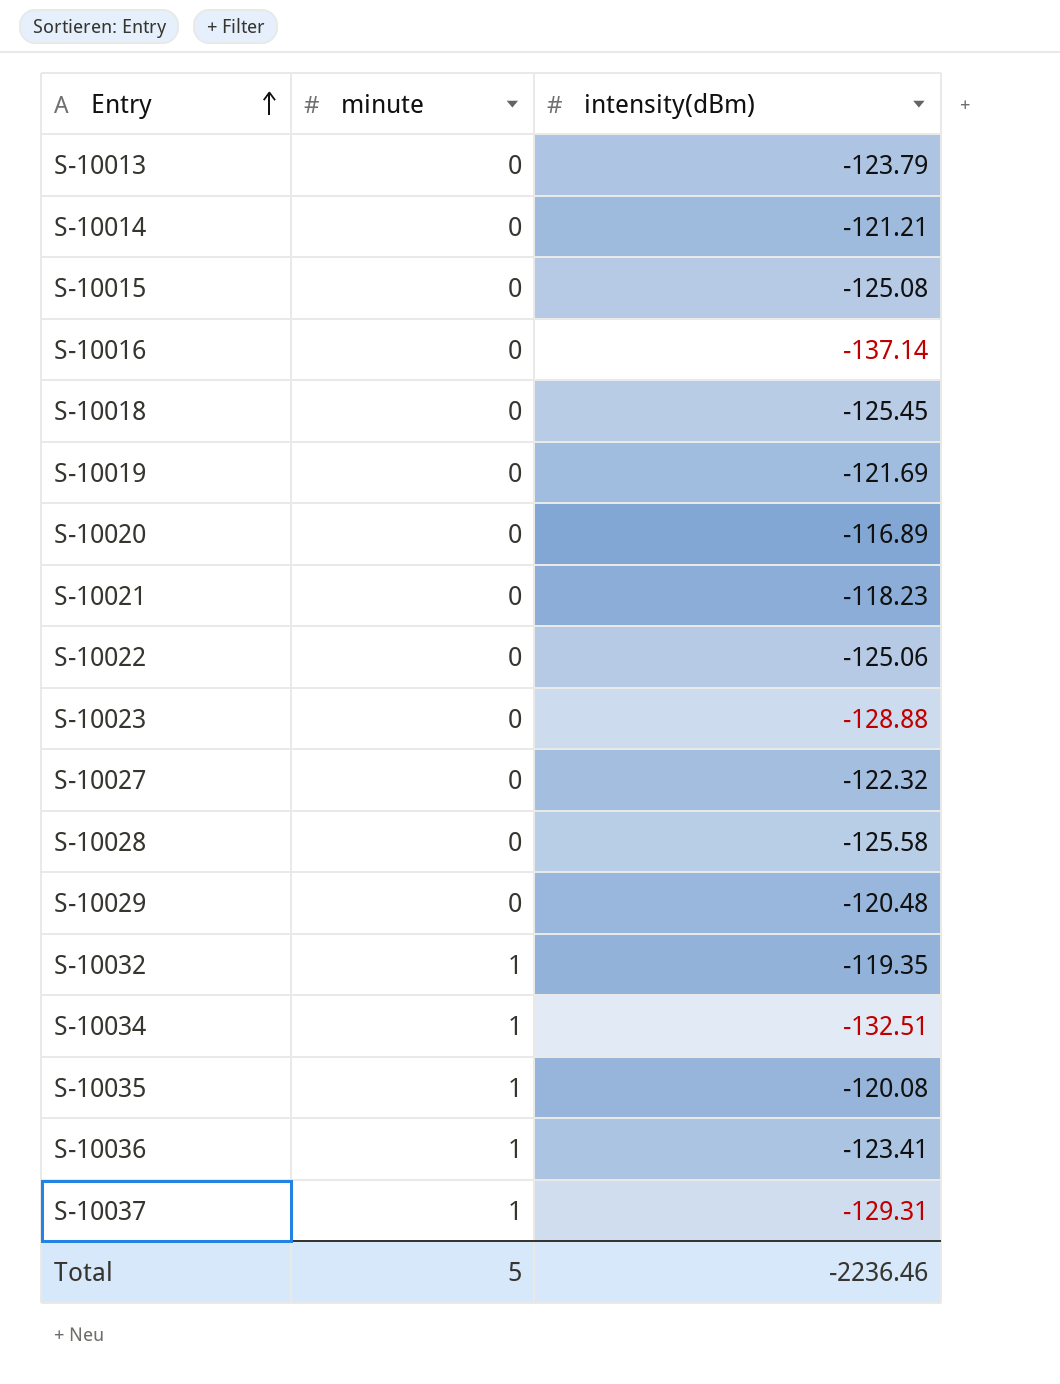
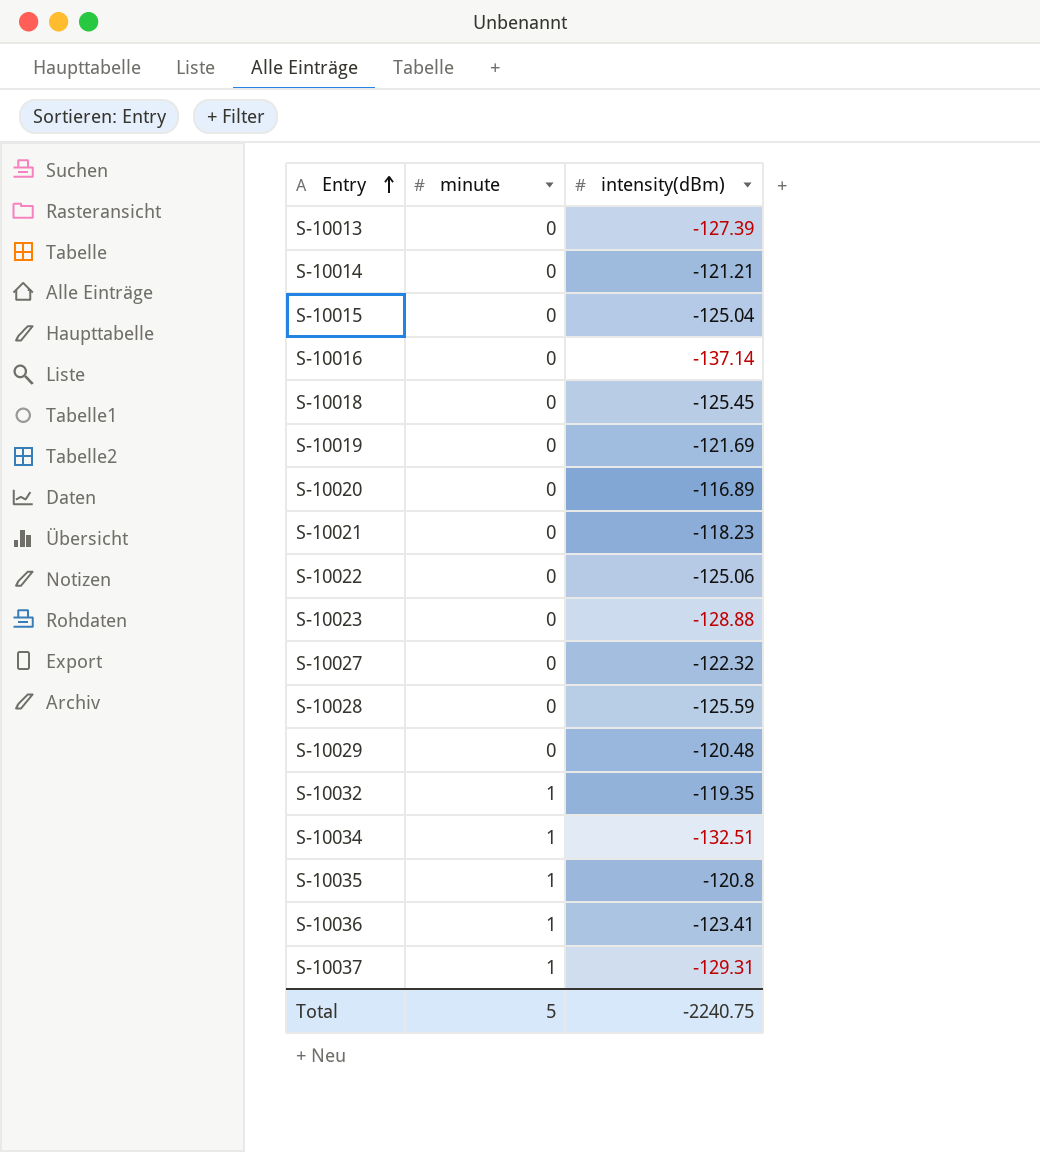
S-10013 | intensity(dBm): -123.79 -> -127.39
S-10015 | intensity(dBm): -125.08 -> -125.04
S-10028 | intensity(dBm): -125.58 -> -125.59
S-10035 | intensity(dBm): -120.08 -> -120.8
Total | intensity(dBm): -2236.46 -> -2240.75

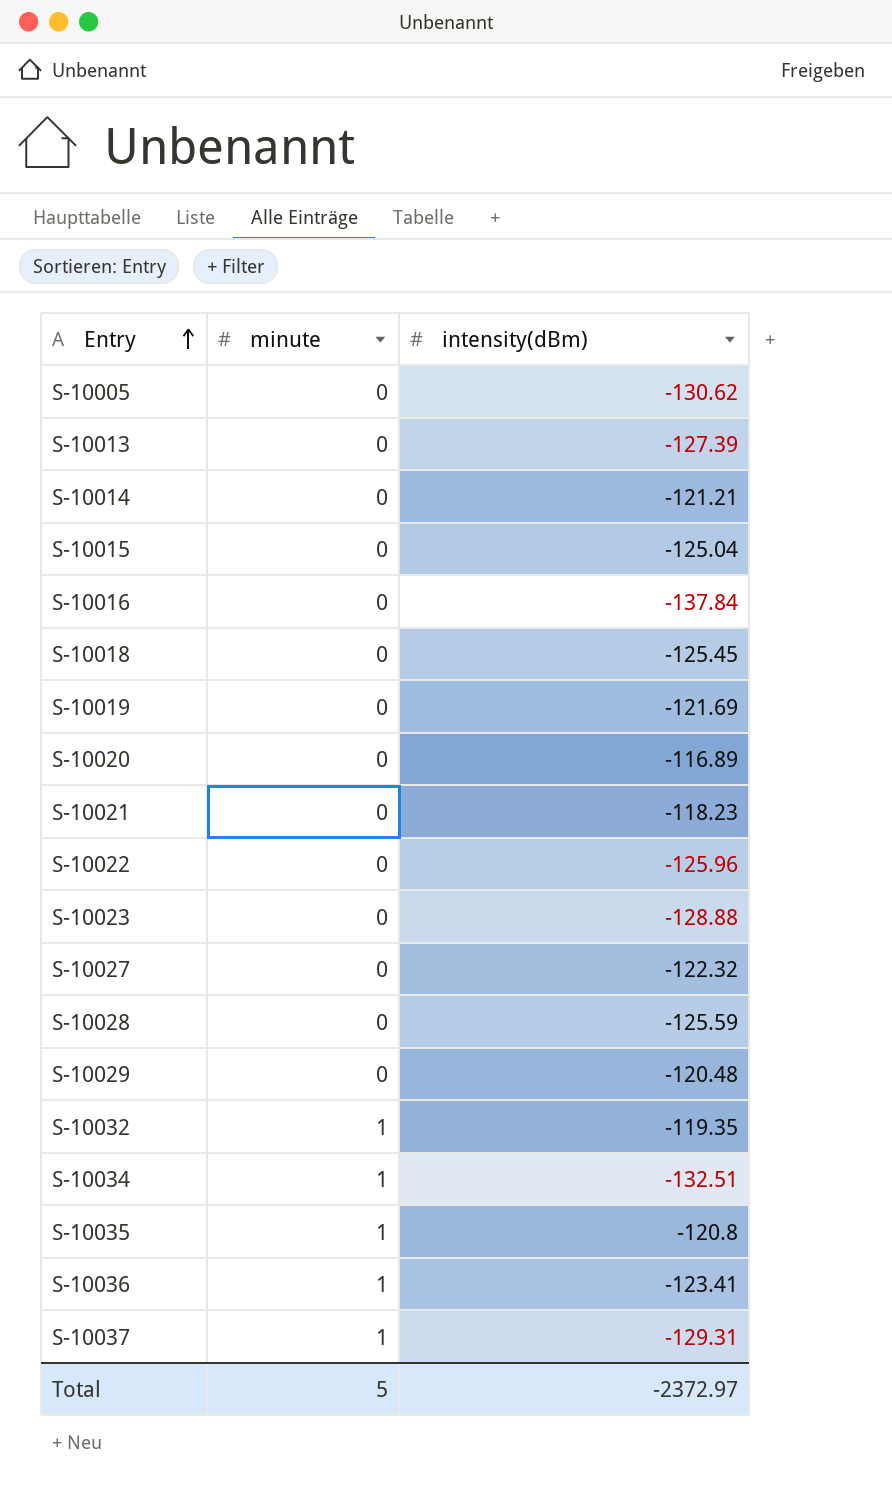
row S-10005: none -> 0 | -130.62
S-10016 | intensity(dBm): -137.14 -> -137.84
S-10022 | intensity(dBm): -125.06 -> -125.96
Total | intensity(dBm): -2240.75 -> -2372.97

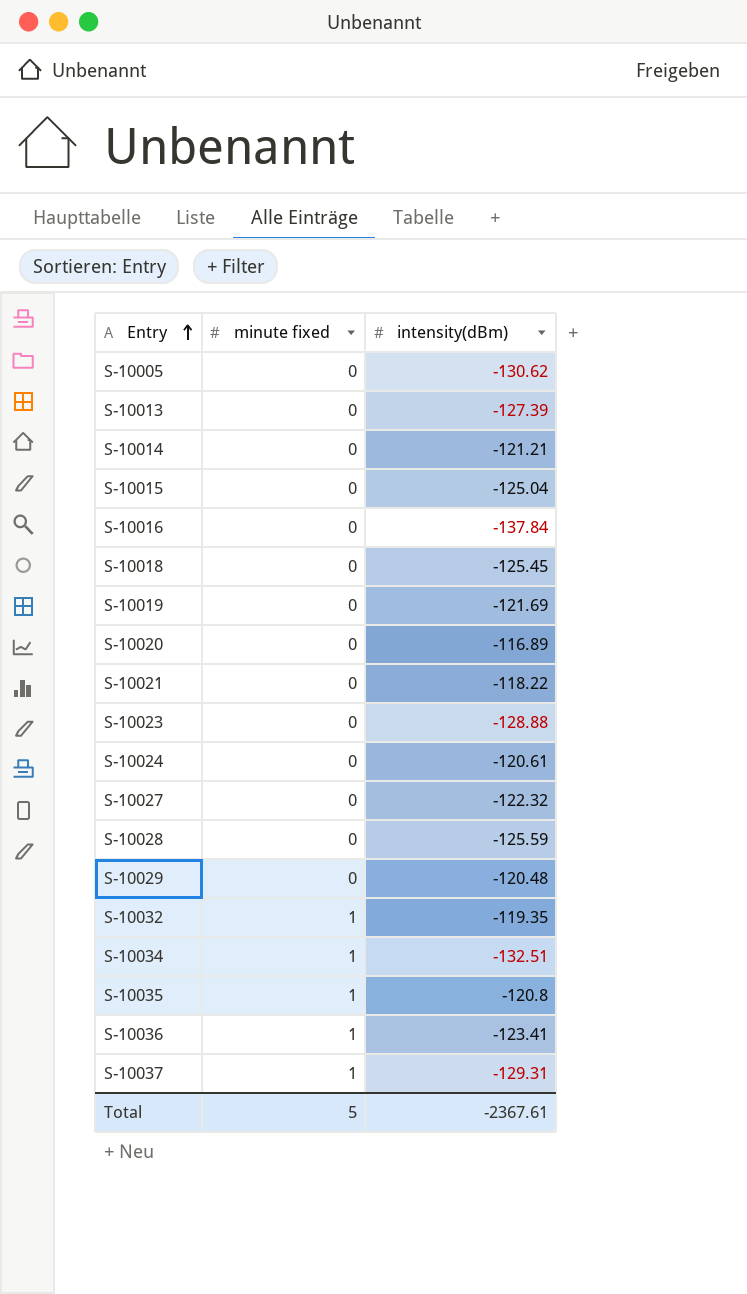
column name: minute -> minute fixed
row S-10022: 0 | -125.96 -> none
S-10021 | intensity(dBm): -118.23 -> -118.22
row S-10024: none -> 0 | -120.61
Total | intensity(dBm): -2372.97 -> -2367.61

